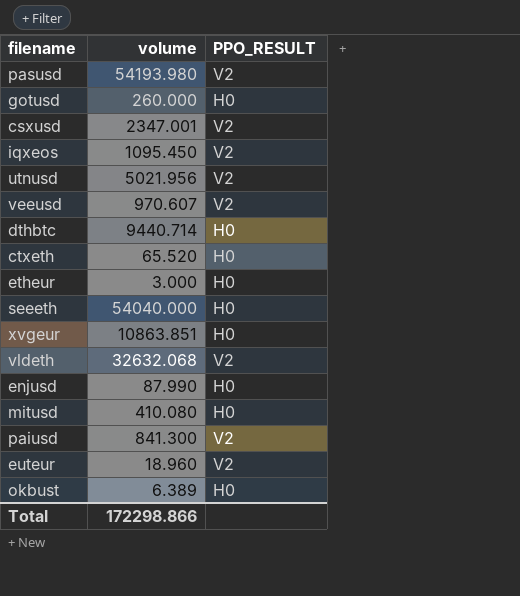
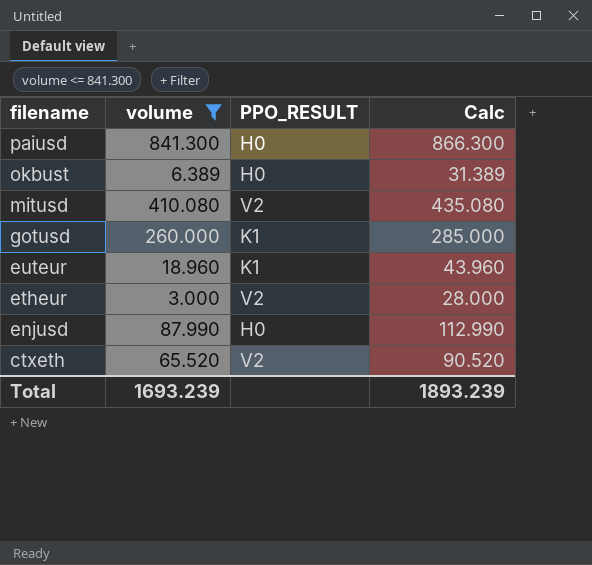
filter: none -> volume <= 841.300
row order: none -> filename descending
column Calc | formula: none -> [volume] + 25
paiusd | PPO_RESULT: V2 -> H0
mitusd | PPO_RESULT: H0 -> V2
gotusd | PPO_RESULT: H0 -> K1
euteur | PPO_RESULT: V2 -> K1
etheur | PPO_RESULT: H0 -> V2
ctxeth | PPO_RESULT: H0 -> V2
Total | volume: 172298.866 -> 1693.239

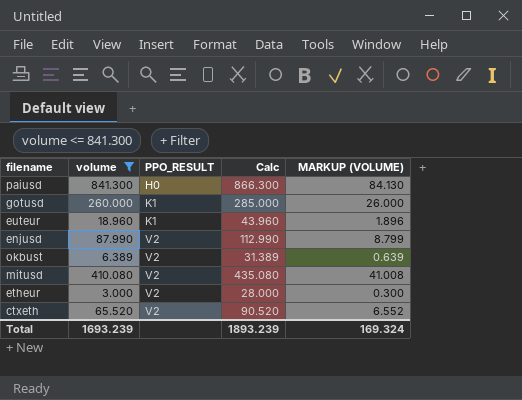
row order: filename descending -> PPO_RESULT ascending
column MARKUP (VOLUME) | formula: none -> [volume] * 0.1
enjusd | PPO_RESULT: H0 -> V2
okbust | PPO_RESULT: H0 -> V2

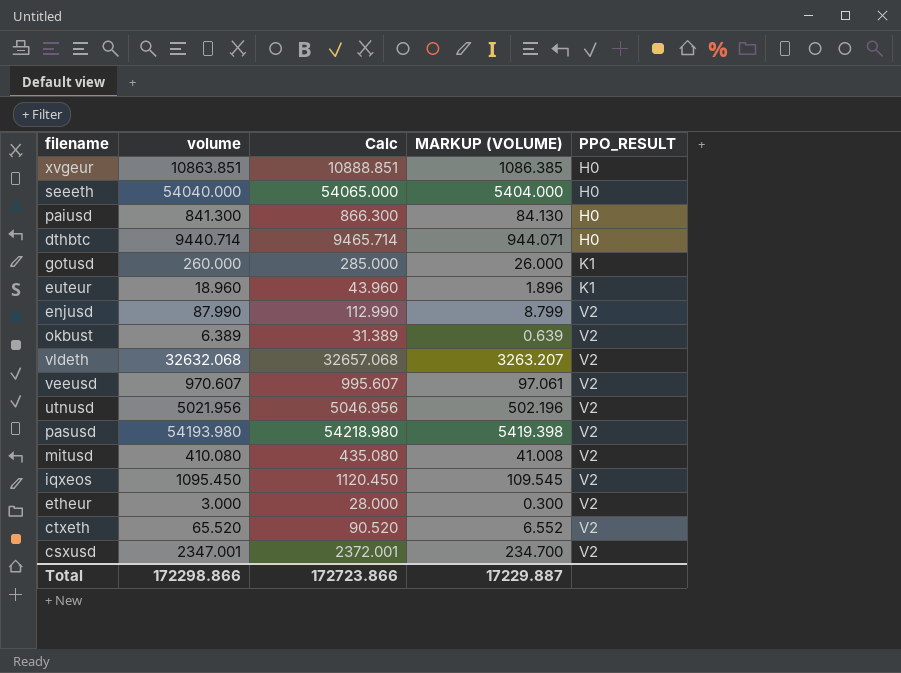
filter: volume <= 841.300 -> none
column PPO_RESULT | position: 3 -> 5
Total | volume: 1693.239 -> 172298.866
Total | Calc: 1893.239 -> 172723.866
Total | MARKUP (VOLUME): 169.324 -> 17229.887

